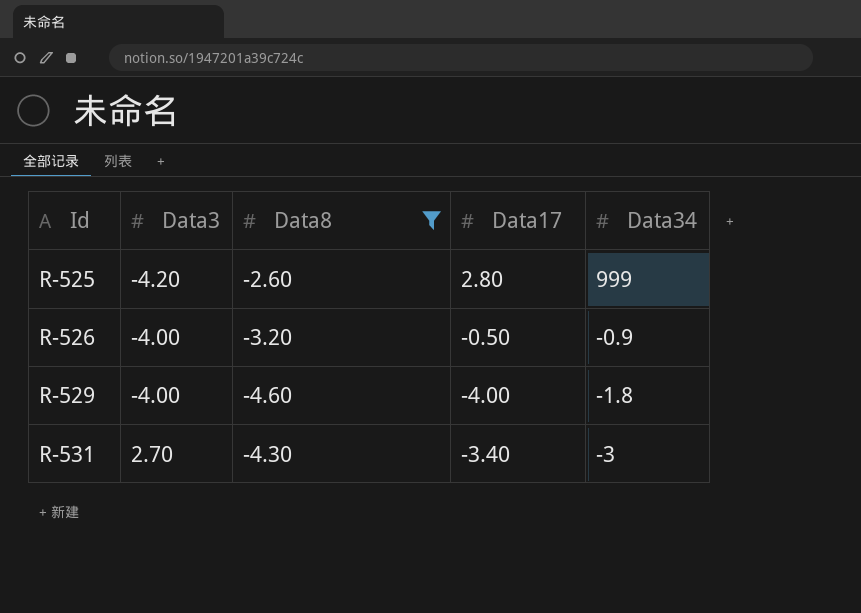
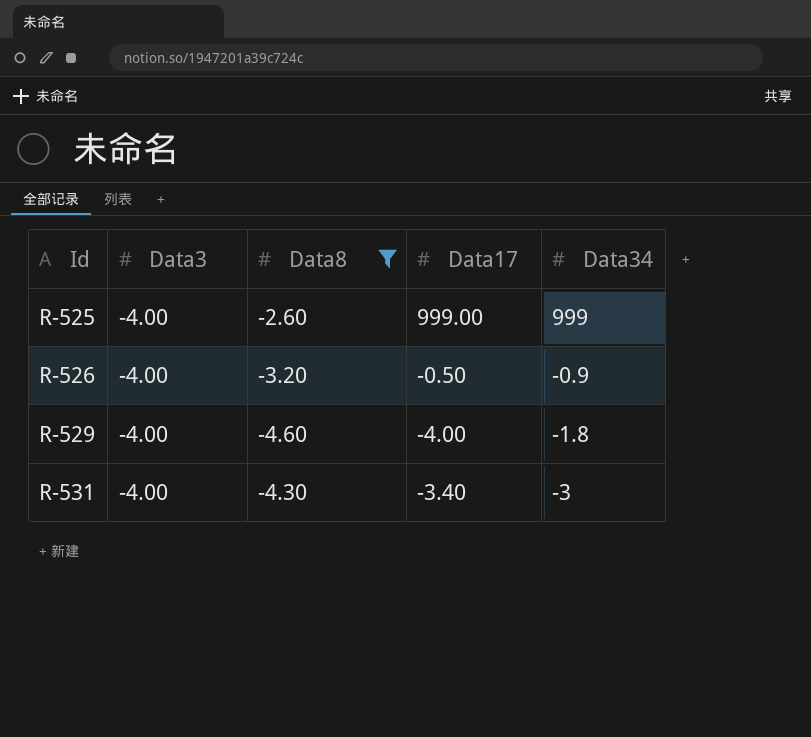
R-525 | Data3: -4.20 -> -4.00
R-525 | Data17: 2.80 -> 999.00
R-531 | Data3: 2.70 -> -4.00

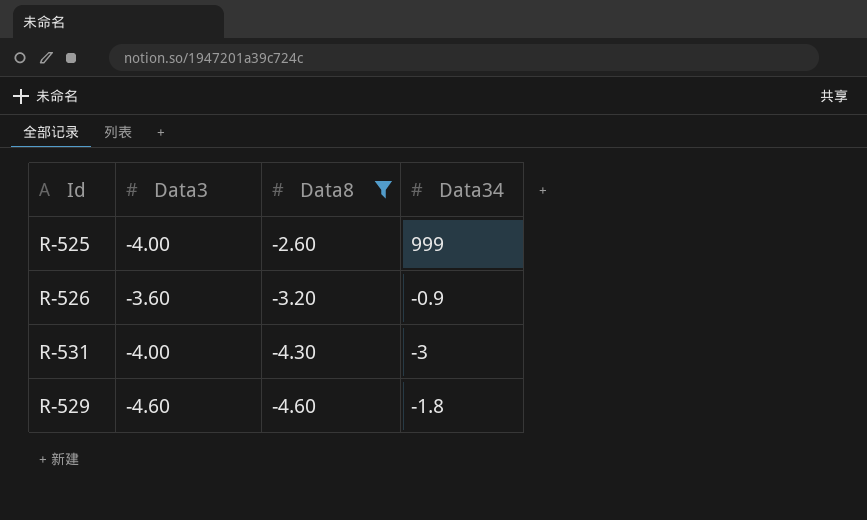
row order: Id ascending -> Data8 descending
column Data17 | position: 4 -> none
R-526 | Data3: -4.00 -> -3.60
R-529 | Data3: -4.00 -> -4.60

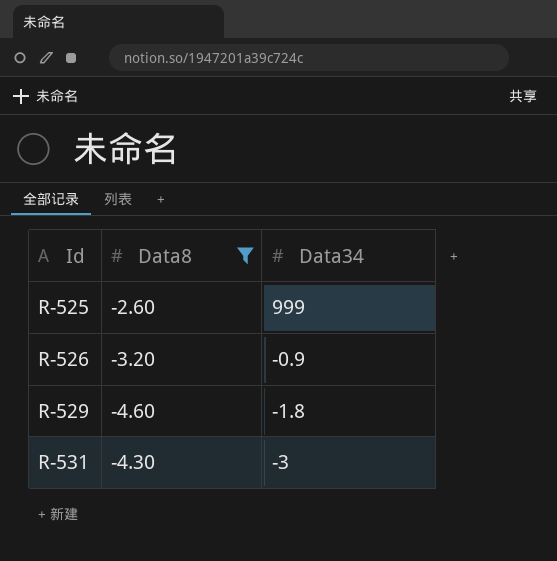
row order: Data8 descending -> Id ascending
column Data3 | position: 2 -> none

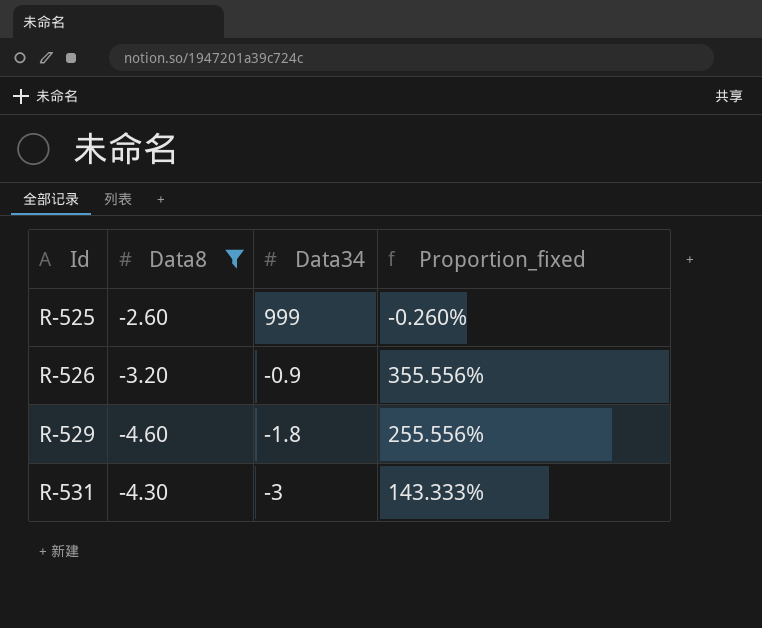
column Proportion_fixed | formula: none -> [Data8] / [Data34]

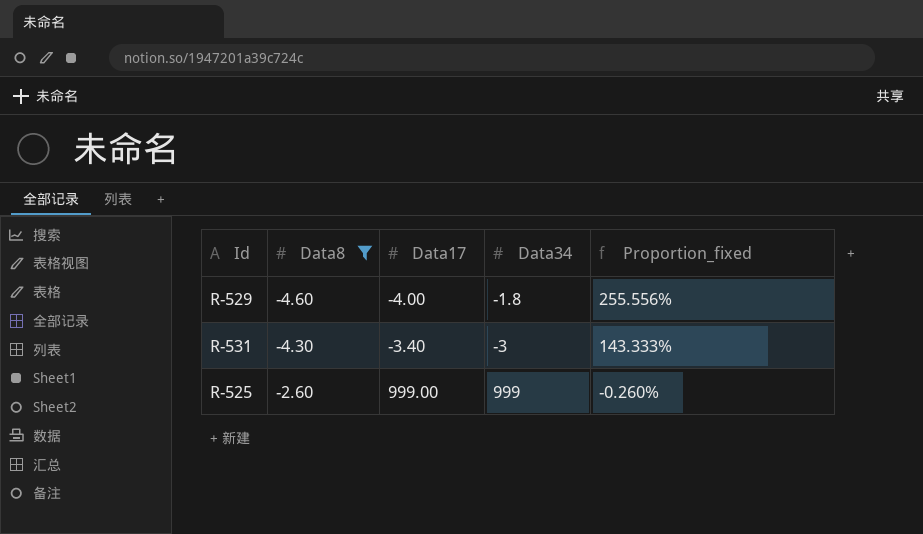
row order: Id ascending -> Data8 ascending
column Data17 | position: none -> 3
row R-526: -3.20 | -0.9 | 355.556% -> none

